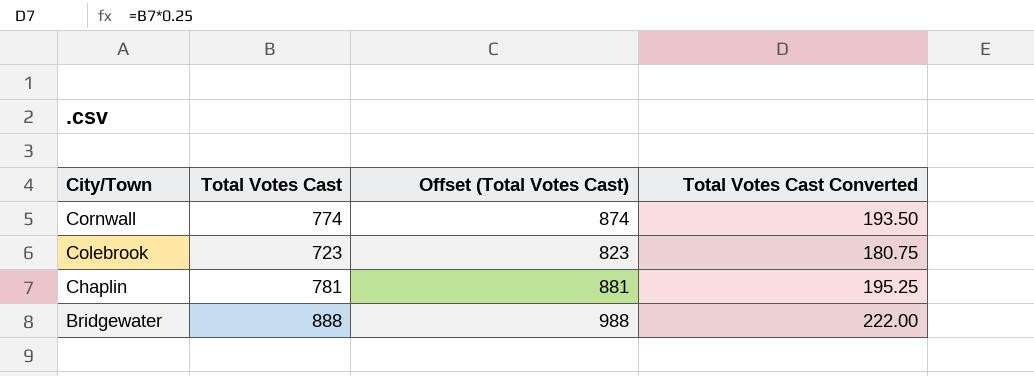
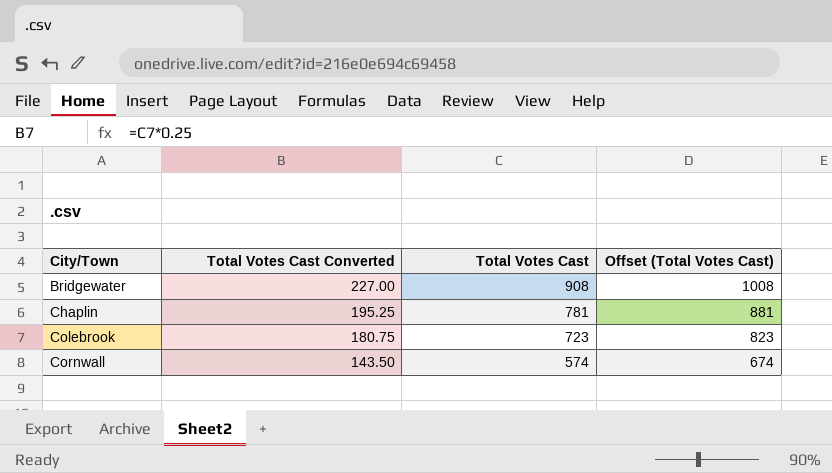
row order: City/Town descending -> City/Town ascending
column Total Votes Cast Converted | position: 4 -> 2
Bridgewater | Total Votes Cast Converted: 222.00 -> 227.00
Bridgewater | Total Votes Cast: 888 -> 908
Bridgewater | Offset (Total Votes Cast): 988 -> 1008
Cornwall | Total Votes Cast Converted: 193.50 -> 143.50
Cornwall | Total Votes Cast: 774 -> 574
Cornwall | Offset (Total Votes Cast): 874 -> 674

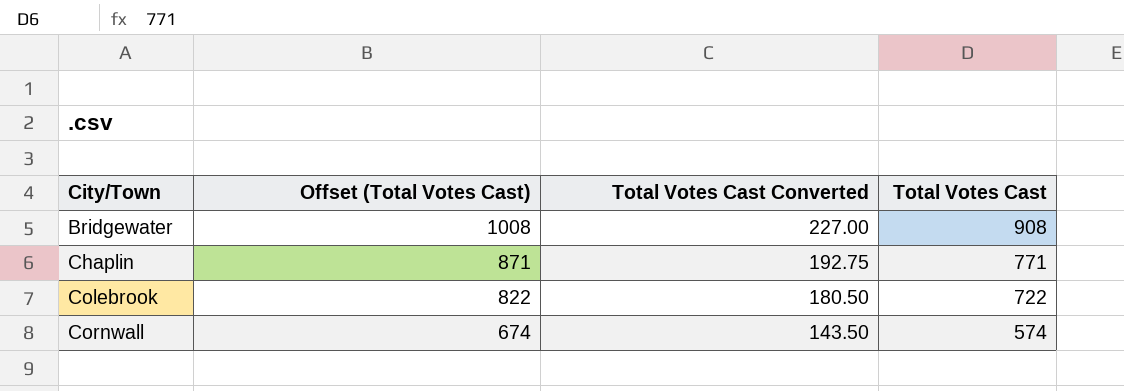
column Offset (Total Votes Cast) | position: 4 -> 2
Chaplin | Offset (Total Votes Cast): 881 -> 871
Chaplin | Total Votes Cast Converted: 195.25 -> 192.75
Chaplin | Total Votes Cast: 781 -> 771
Colebrook | Offset (Total Votes Cast): 823 -> 822
Colebrook | Total Votes Cast Converted: 180.75 -> 180.50
Colebrook | Total Votes Cast: 723 -> 722

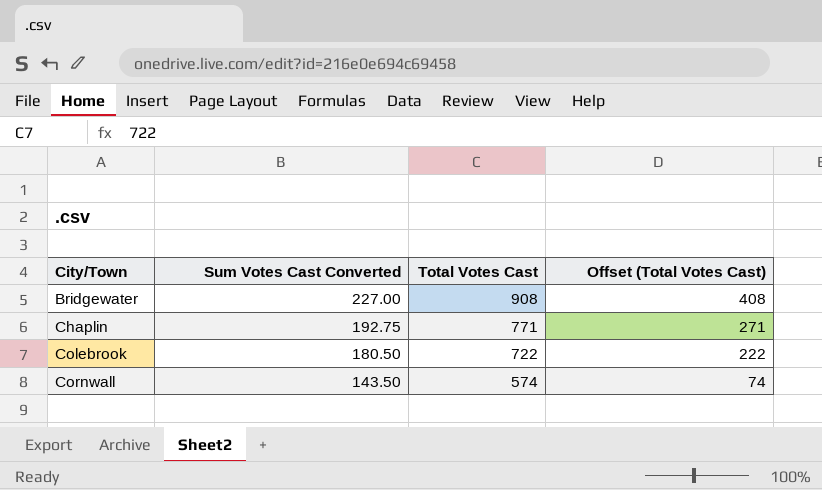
column name: Total Votes Cast Converted -> Sum Votes Cast Converted
column Offset (Total Votes Cast) | formula: [Total Votes Cast] + 100 -> [Total Votes Cast] - 500
column Offset (Total Votes Cast) | position: 2 -> 4

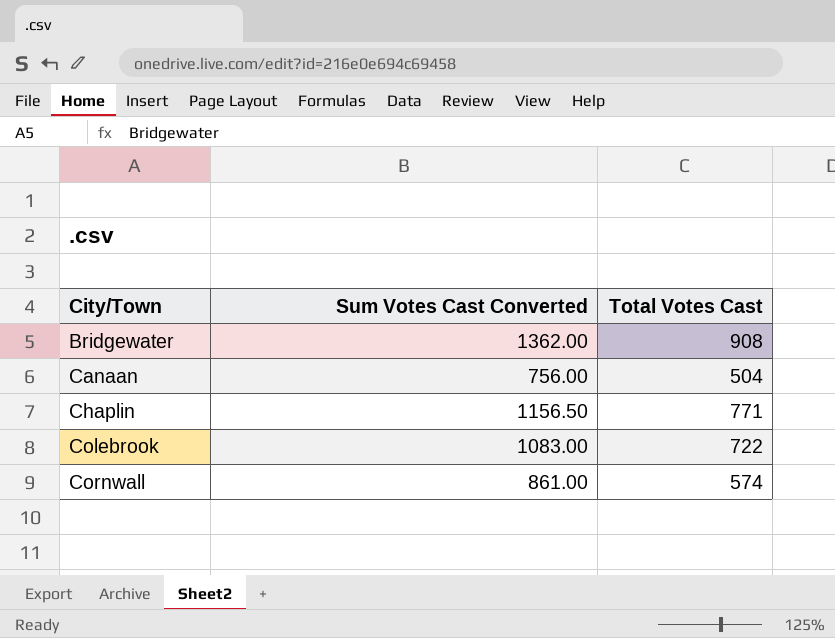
column Offset (Total Votes Cast) | formula: [Total Votes Cast] - 500 -> none
column Sum Votes Cast Converted | formula: [Total Votes Cast] * 0.25 -> [Total Votes Cast] * 1.5
row Canaan: none -> 756.00 | 504

